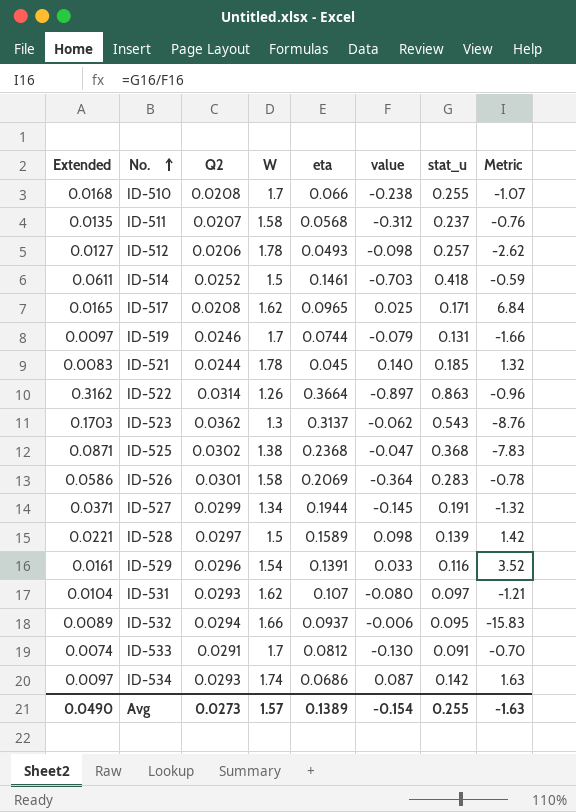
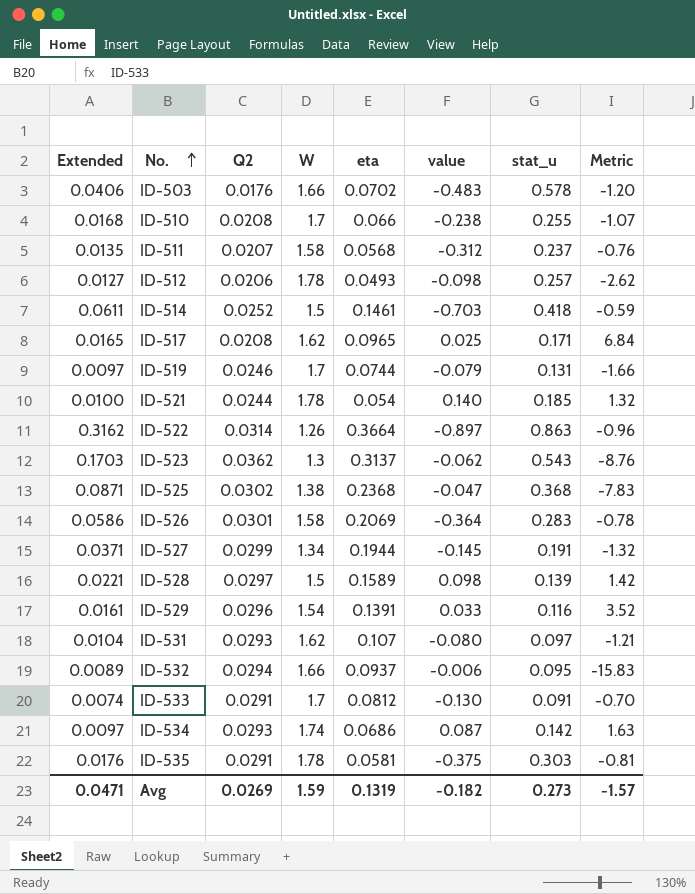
row ID-503: none -> 0.0406 | 0.0176 | 1.66 | 0.0702 | -0.483 | 0.578 | -1.20
ID-521 | Extended: 0.0083 -> 0.0100
ID-521 | eta: 0.045 -> 0.054
row ID-535: none -> 0.0176 | 0.0291 | 1.78 | 0.0581 | -0.375 | 0.303 | -0.81
Avg | Extended: 0.0490 -> 0.0471
Avg | Q2: 0.0273 -> 0.0269
Avg | W: 1.57 -> 1.59
Avg | eta: 0.1389 -> 0.1319
Avg | value: -0.154 -> -0.182
Avg | stat_u: 0.255 -> 0.273
Avg | Metric: -1.63 -> -1.57

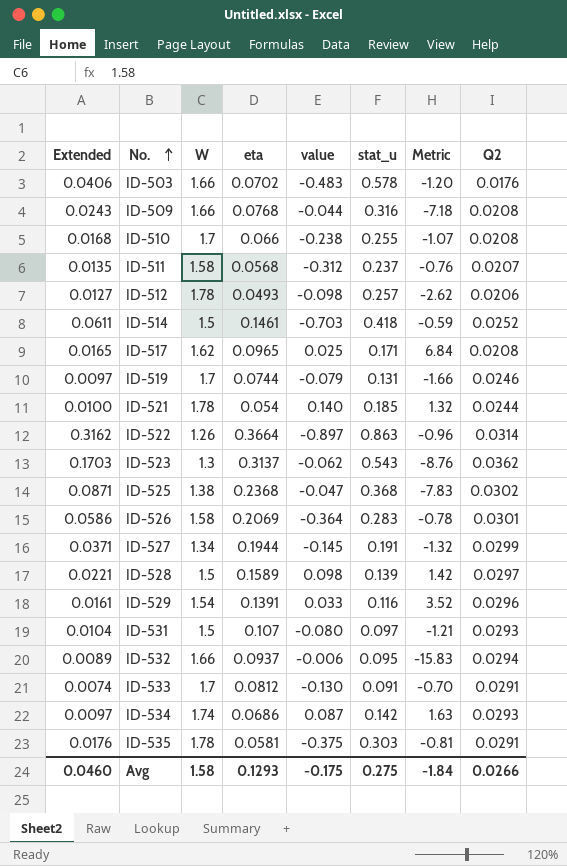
column Q2 | position: 3 -> 8
row ID-509: none -> 0.0243 | 1.66 | 0.0768 | -0.044 | 0.316 | -7.18 | 0.0208
ID-531 | W: 1.62 -> 1.5
Avg | Extended: 0.0471 -> 0.0460
Avg | W: 1.59 -> 1.58
Avg | eta: 0.1319 -> 0.1293
Avg | value: -0.182 -> -0.175
Avg | stat_u: 0.273 -> 0.275
Avg | Metric: -1.57 -> -1.84
Avg | Q2: 0.0269 -> 0.0266

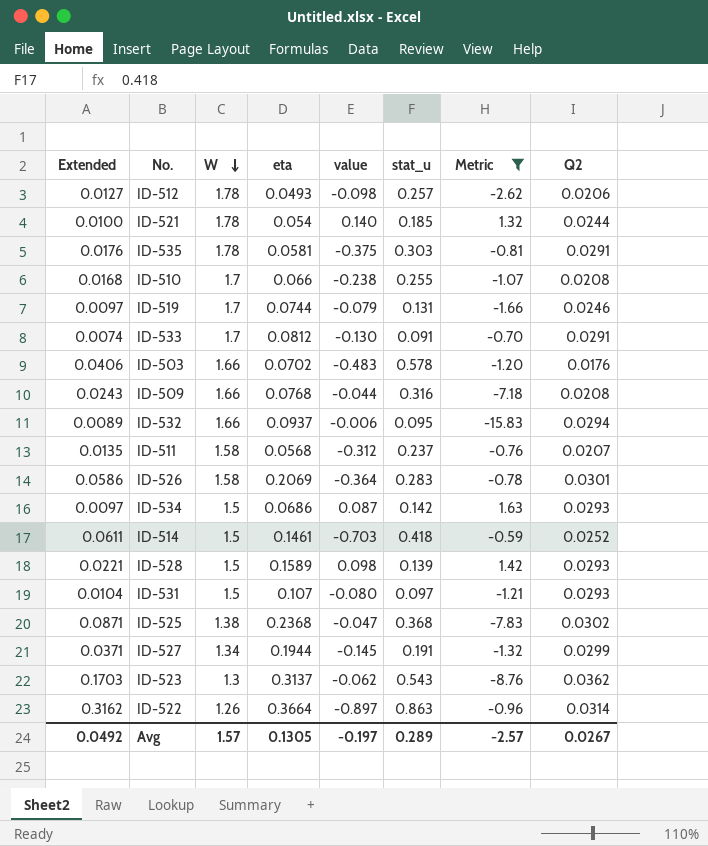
filter: none -> Metric <= 1.63
row order: No. ascending -> W descending
ID-534 | W: 1.74 -> 1.5
ID-528 | Q2: 0.0297 -> 0.0293
Avg | Extended: 0.0460 -> 0.0492
Avg | W: 1.58 -> 1.57
Avg | eta: 0.1293 -> 0.1305
Avg | value: -0.175 -> -0.197
Avg | stat_u: 0.275 -> 0.289
Avg | Metric: -1.84 -> -2.57
Avg | Q2: 0.0266 -> 0.0267

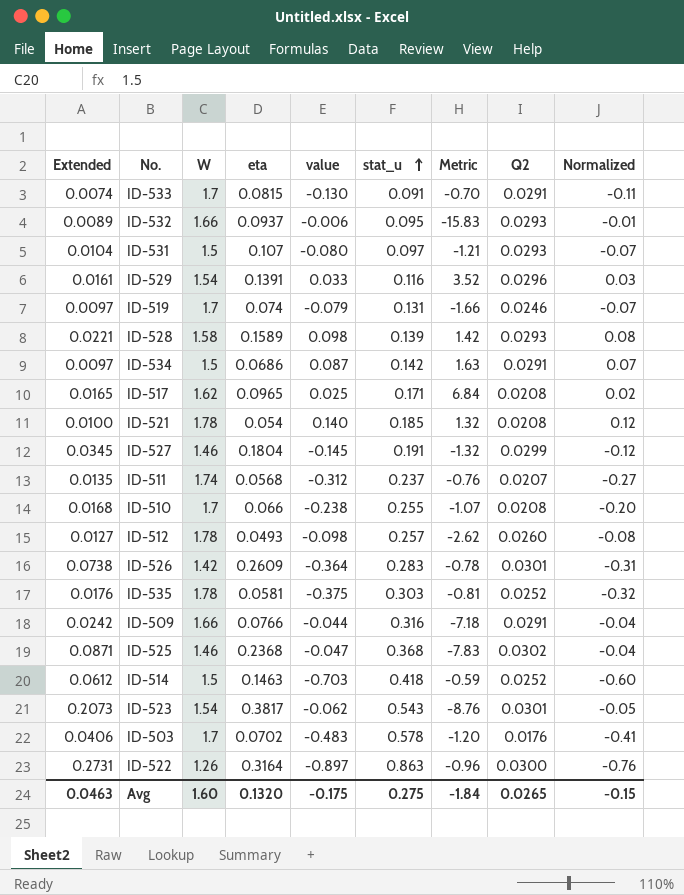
filter: Metric <= 1.63 -> none
row order: W descending -> stat_u ascending
column Normalized | formula: none -> [value] * 0.85
ID-533 | eta: 0.0812 -> 0.0815
ID-532 | Q2: 0.0294 -> 0.0293
ID-519 | eta: 0.0744 -> 0.074
ID-528 | W: 1.5 -> 1.58
ID-534 | Q2: 0.0293 -> 0.0291
ID-521 | Q2: 0.0244 -> 0.0208
ID-527 | Extended: 0.0371 -> 0.0345
ID-527 | W: 1.34 -> 1.46
ID-527 | eta: 0.1944 -> 0.1804
ID-511 | W: 1.58 -> 1.74
ID-512 | Q2: 0.0206 -> 0.0260
ID-526 | Extended: 0.0586 -> 0.0738
ID-526 | W: 1.58 -> 1.42
ID-526 | eta: 0.2069 -> 0.2609
ID-535 | Q2: 0.0291 -> 0.0252
ID-509 | Extended: 0.0243 -> 0.0242
ID-509 | eta: 0.0768 -> 0.0766
ID-509 | Q2: 0.0208 -> 0.0291
ID-525 | W: 1.38 -> 1.46
ID-514 | Extended: 0.0611 -> 0.0612
ID-514 | eta: 0.1461 -> 0.1463
ID-523 | Extended: 0.1703 -> 0.2073
ID-523 | W: 1.3 -> 1.54
ID-523 | eta: 0.3137 -> 0.3817
ID-523 | Q2: 0.0362 -> 0.0301
ID-503 | W: 1.66 -> 1.7
ID-522 | Extended: 0.3162 -> 0.2731
ID-522 | eta: 0.3664 -> 0.3164
ID-522 | Q2: 0.0314 -> 0.0300
Avg | Extended: 0.0492 -> 0.0463
Avg | W: 1.57 -> 1.60
Avg | eta: 0.1305 -> 0.1320
Avg | value: -0.197 -> -0.175
Avg | stat_u: 0.289 -> 0.275
Avg | Metric: -2.57 -> -1.84
Avg | Q2: 0.0267 -> 0.0265

